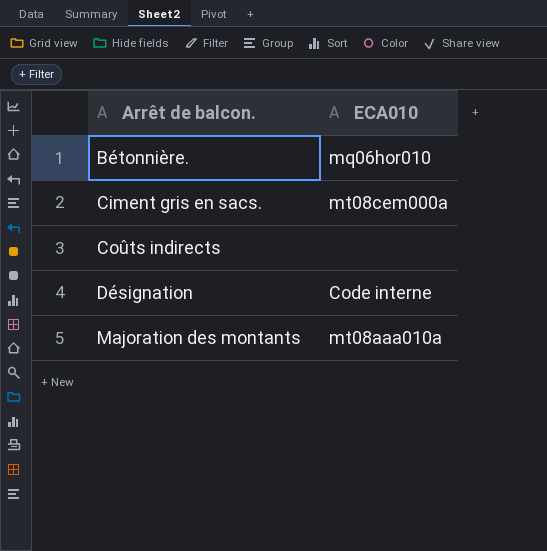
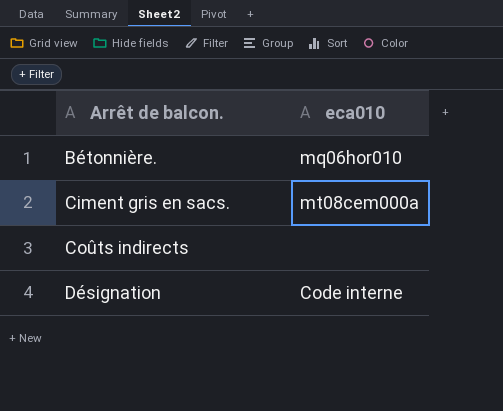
column name: ECA010 -> eca010
row Majoration des montants: mt08aaa010a -> none

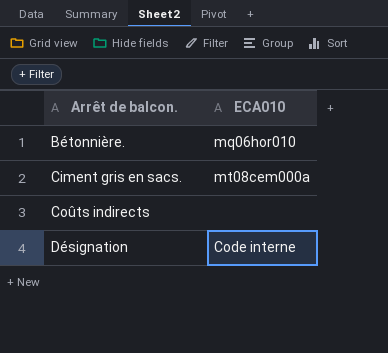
column name: eca010 -> ECA010

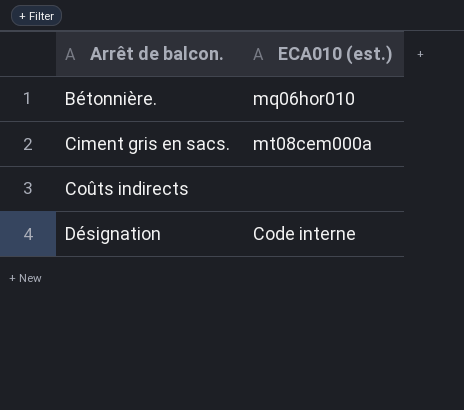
column name: ECA010 -> ECA010 (est.)

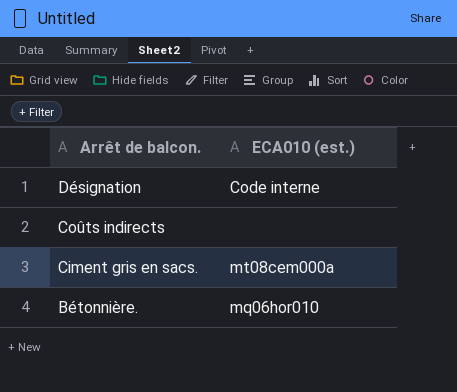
row order: Arrêt de balcon. ascending -> Arrêt de balcon. descending

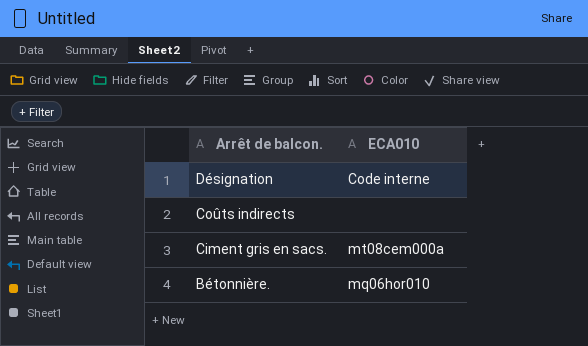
column name: ECA010 (est.) -> ECA010

